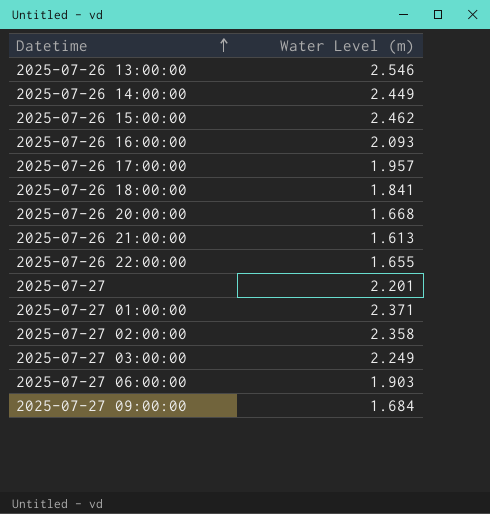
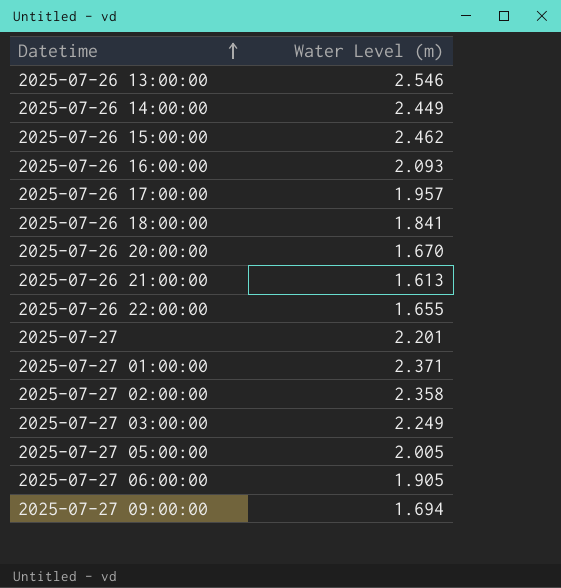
2025-07-26 20:00:00 | Water Level (m): 1.668 -> 1.670
row 2025-07-27 05:00:00: none -> 2.005
2025-07-27 06:00:00 | Water Level (m): 1.903 -> 1.905
2025-07-27 09:00:00 | Water Level (m): 1.684 -> 1.694

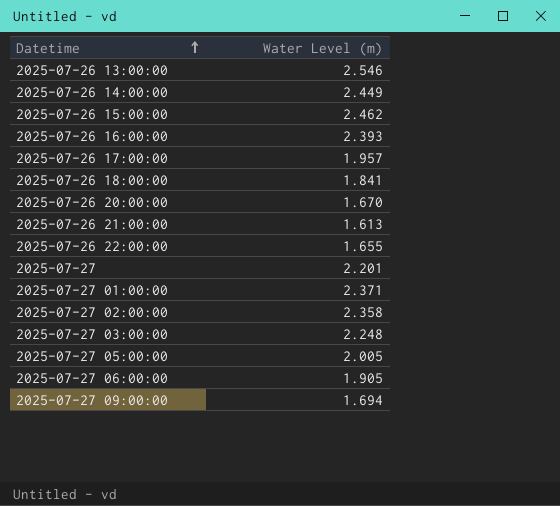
2025-07-26 16:00:00 | Water Level (m): 2.093 -> 2.393
2025-07-27 03:00:00 | Water Level (m): 2.249 -> 2.248

